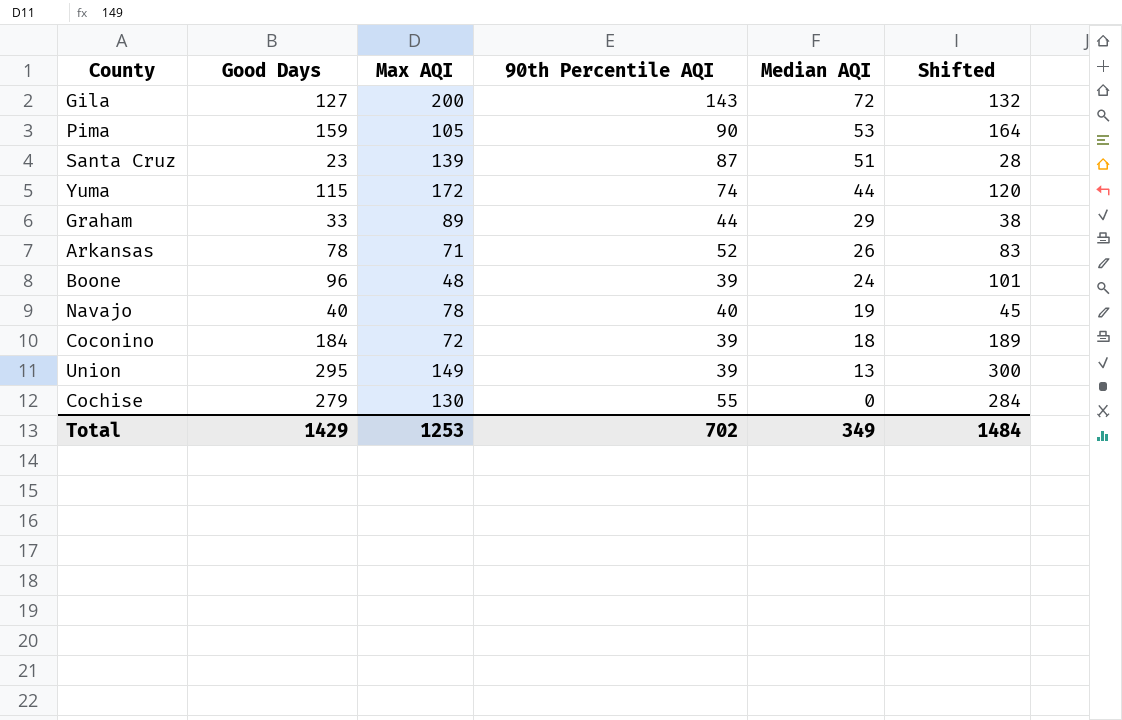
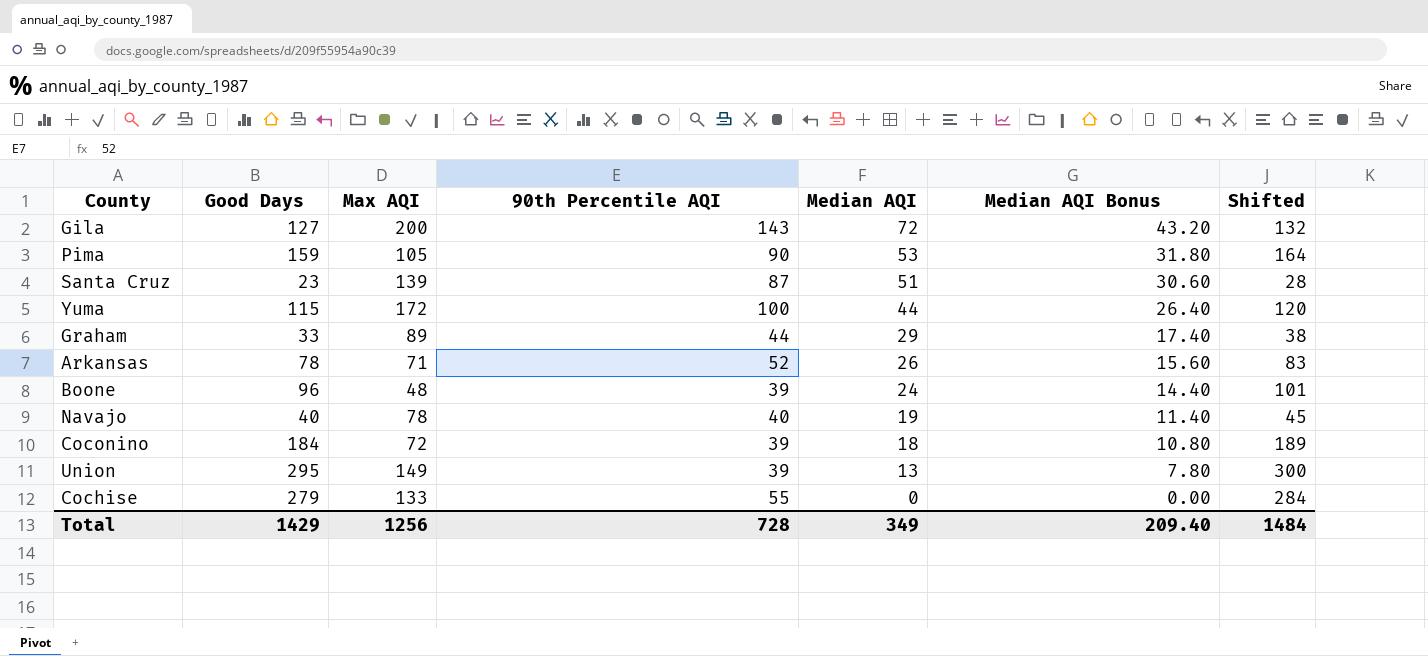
column Median AQI Bonus | formula: none -> [Median AQI] * 0.6
Yuma | 90th Percentile AQI: 74 -> 100
Cochise | Max AQI: 130 -> 133
Total | Max AQI: 1253 -> 1256
Total | 90th Percentile AQI: 702 -> 728

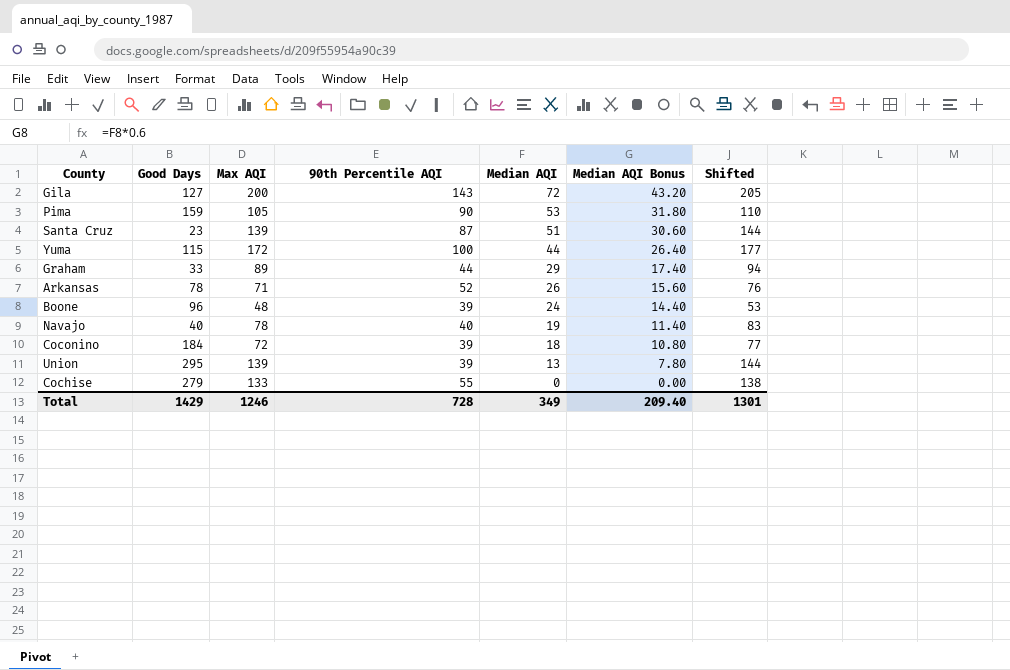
column Shifted | formula: [Good Days] + 5 -> [Max AQI] + 5
Union | Max AQI: 149 -> 139
Total | Max AQI: 1256 -> 1246
Total | Shifted: 1484 -> 1301

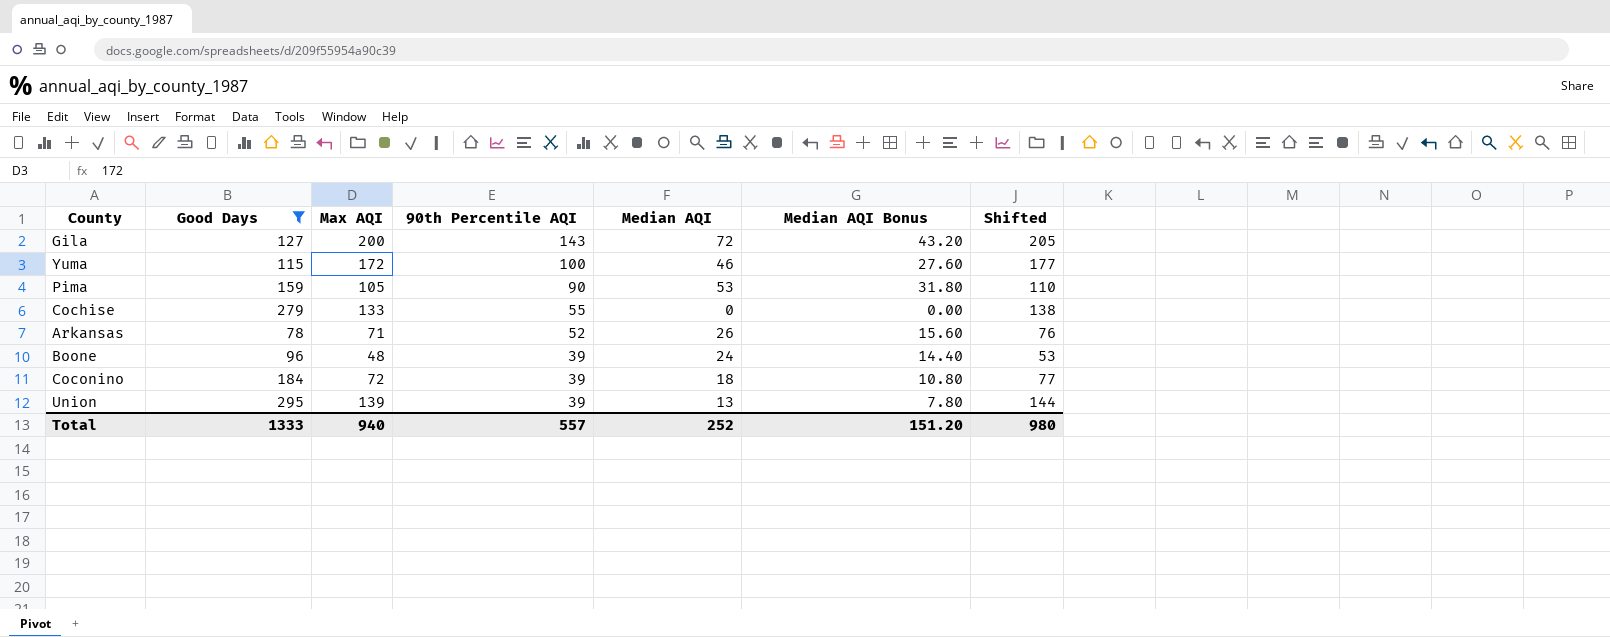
filter: none -> Good Days >= 78
row order: Median AQI descending -> 90th Percentile AQI descending
Yuma | Median AQI: 44 -> 46
Yuma | Median AQI Bonus: 26.40 -> 27.60
Total | Good Days: 1429 -> 1333
Total | Max AQI: 1246 -> 940
Total | 90th Percentile AQI: 728 -> 557
Total | Median AQI: 349 -> 252
Total | Median AQI Bonus: 209.40 -> 151.20
Total | Shifted: 1301 -> 980

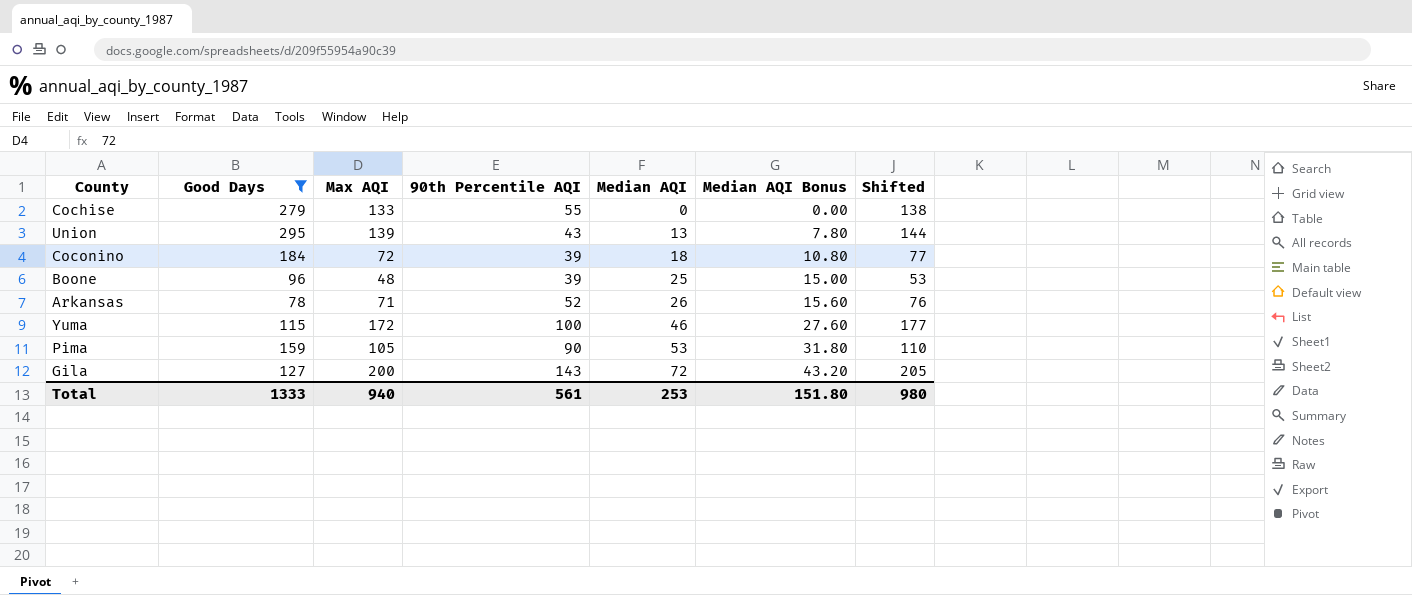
row order: 90th Percentile AQI descending -> Median AQI ascending
Union | 90th Percentile AQI: 39 -> 43
Boone | Median AQI: 24 -> 25
Boone | Median AQI Bonus: 14.40 -> 15.00
Total | 90th Percentile AQI: 557 -> 561
Total | Median AQI: 252 -> 253
Total | Median AQI Bonus: 151.20 -> 151.80

